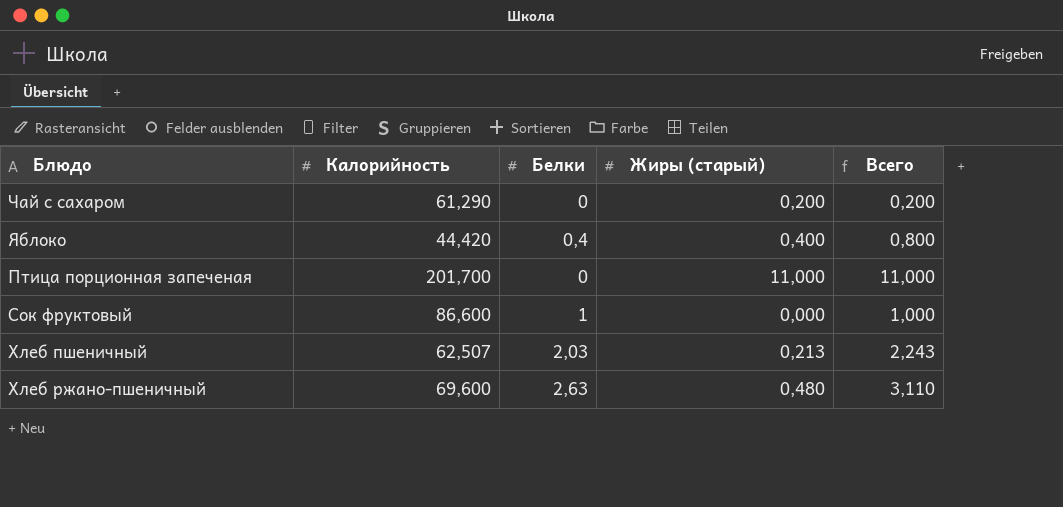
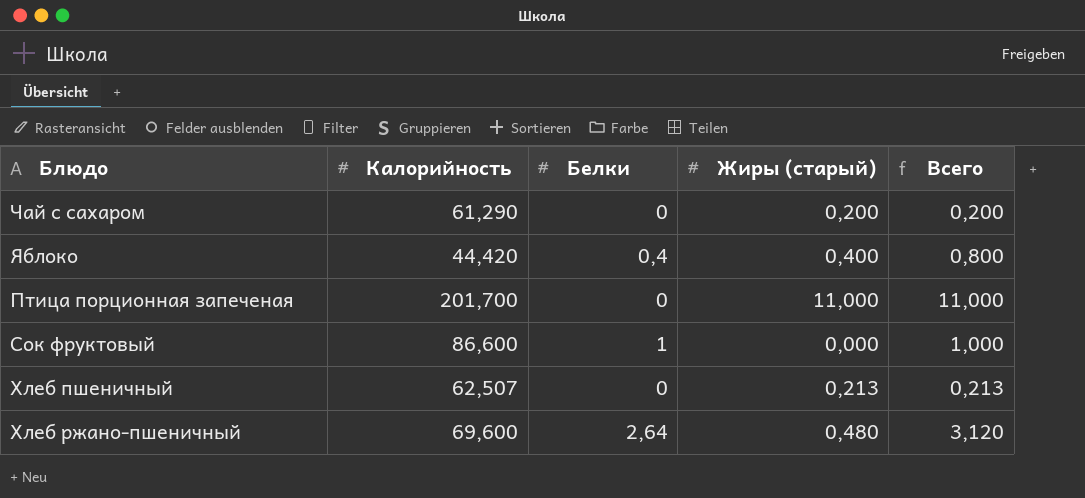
Хлеб пшеничный | Белки: 2,03 -> 0
Хлеб пшеничный | Всего: 2,243 -> 0,213
Хлеб ржано-пшеничный | Белки: 2,63 -> 2,64
Хлеб ржано-пшеничный | Всего: 3,110 -> 3,120

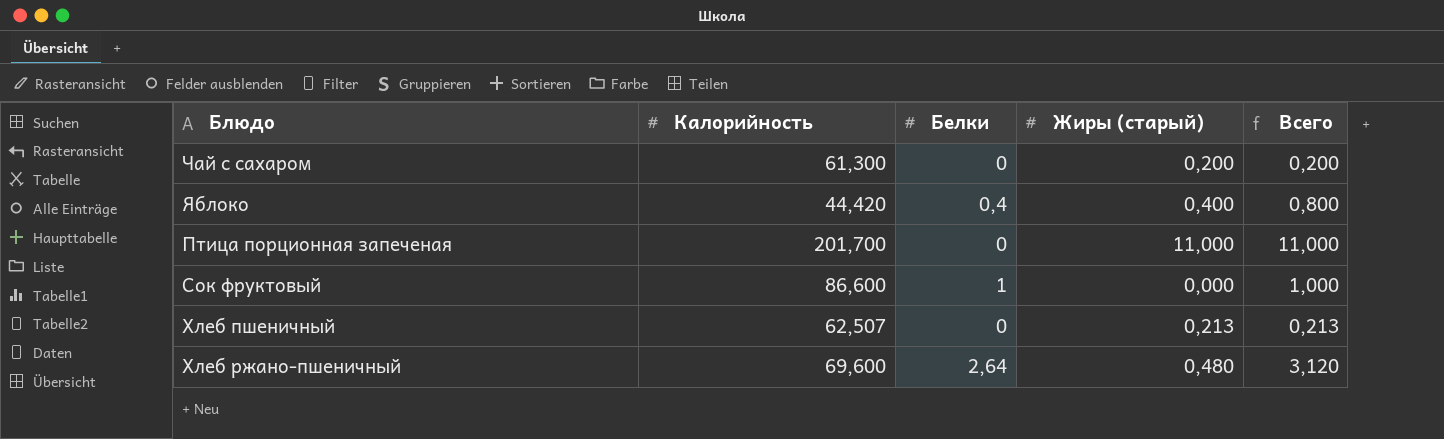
Чай с сахаром | Калорийность: 61,290 -> 61,300

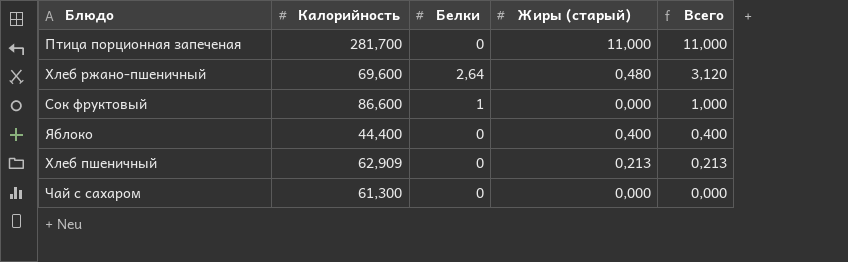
row order: none -> Всего descending
Птица порционная запеченая | Калорийность: 201,700 -> 281,700
Яблоко | Калорийность: 44,420 -> 44,400
Яблоко | Белки: 0,4 -> 0
Яблоко | Всего: 0,800 -> 0,400
Хлеб пшеничный | Калорийность: 62,507 -> 62,909
Чай с сахаром | Жиры (старый): 0,200 -> 0,000
Чай с сахаром | Всего: 0,200 -> 0,000

